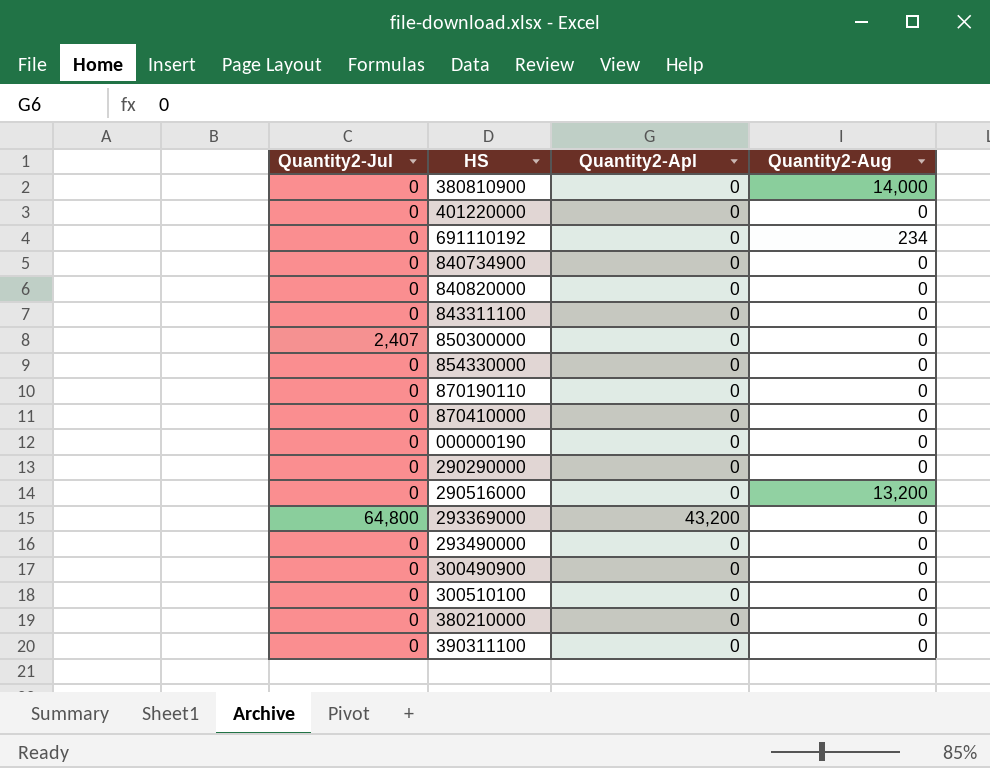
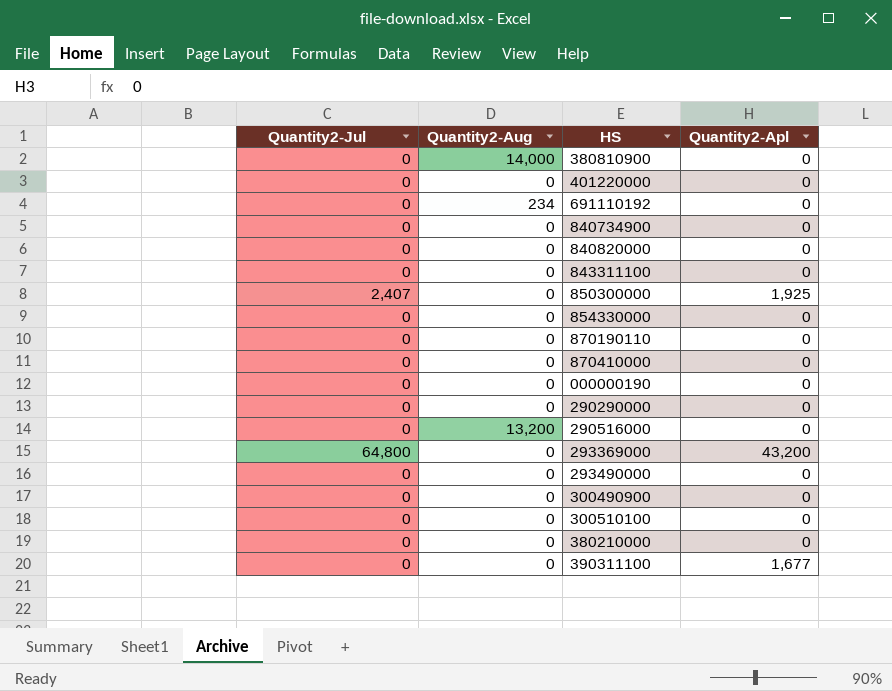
column Quantity2-Aug | position: 4 -> 2
850300000 | Quantity2-Apl: 0 -> 1,925
390311100 | Quantity2-Apl: 0 -> 1,677

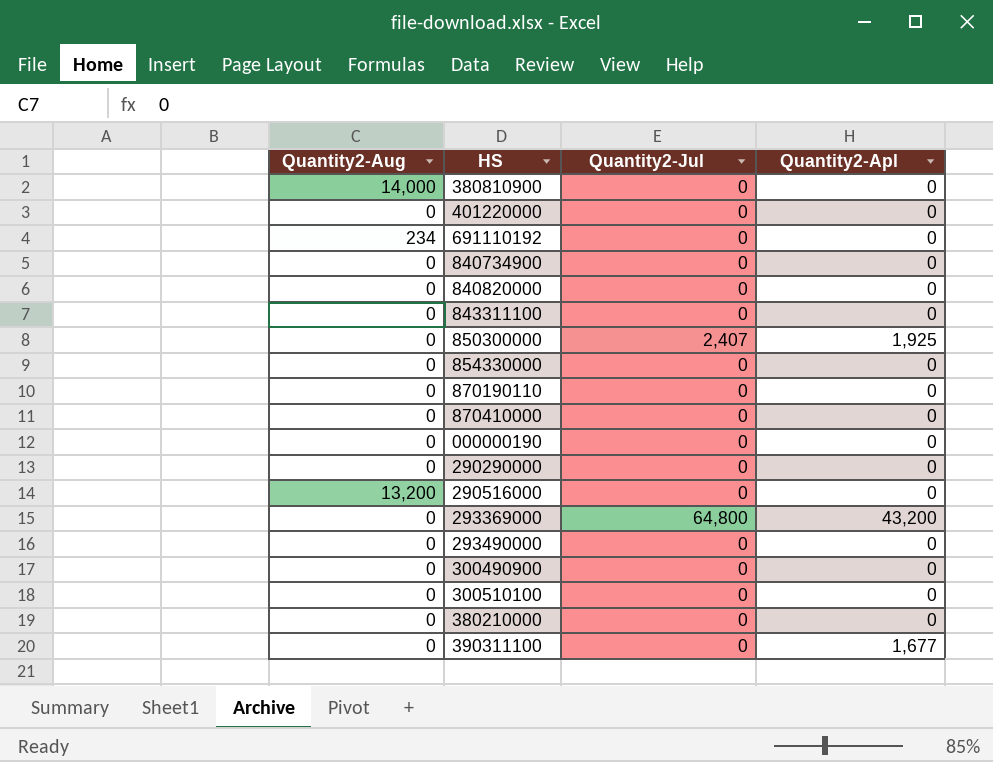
column Quantity2-Jul | position: 1 -> 3

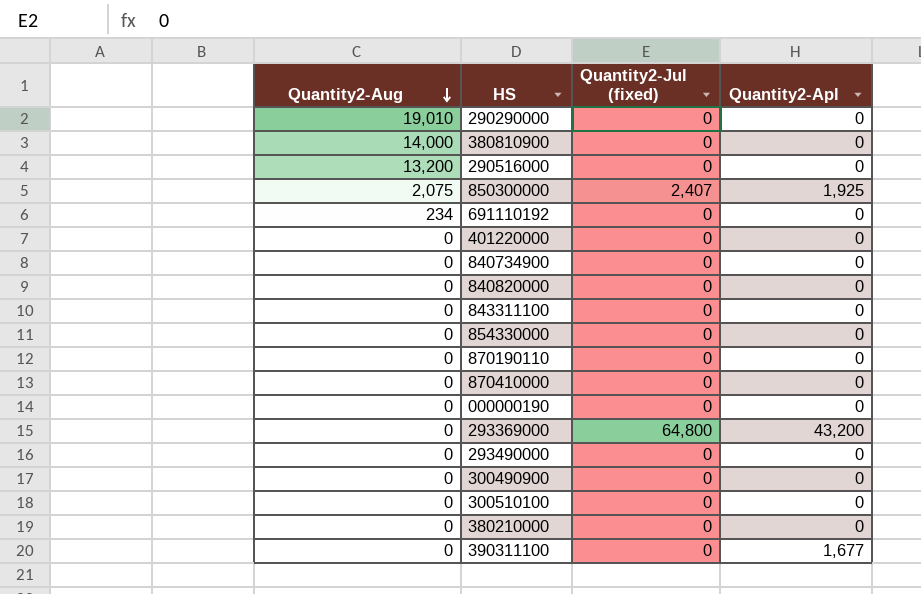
row order: none -> Quantity2-Aug descending
column name: Quantity2-Jul -> Quantity2-Jul (fixed)
290290000 | Quantity2-Aug: 0 -> 19,010
850300000 | Quantity2-Aug: 0 -> 2,075

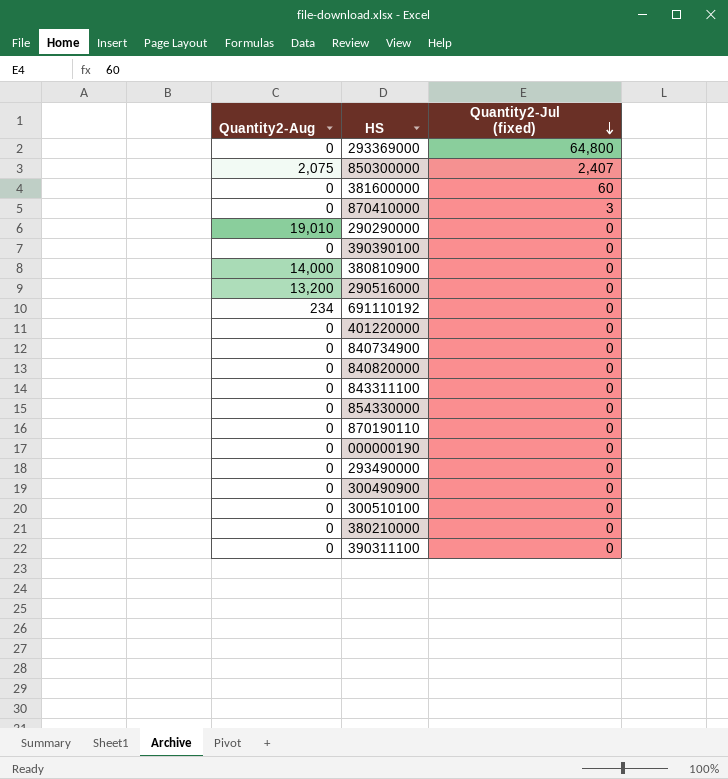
row order: Quantity2-Aug descending -> Quantity2-Jul (fixed) descending
column Quantity2-Apl | position: 4 -> none
row 381600000: none -> 0 | 60
870410000 | Quantity2-Jul (fixed): 0 -> 3
row 390390100: none -> 0 | 0

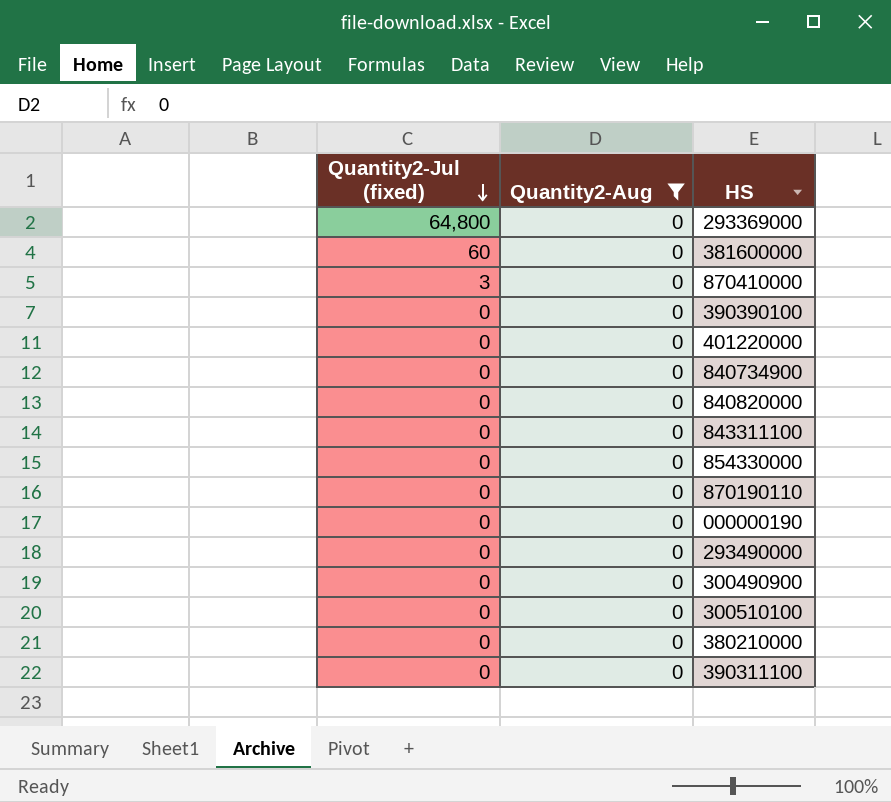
filter: none -> Quantity2-Aug = 0
column Quantity2-Jul (fixed) | position: 3 -> 1

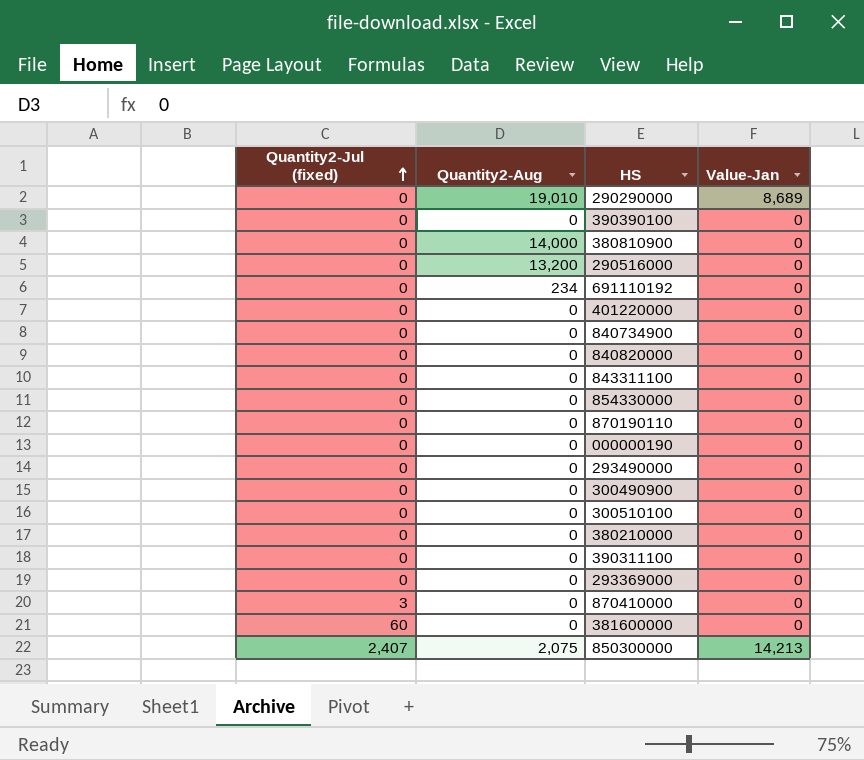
filter: Quantity2-Aug = 0 -> none
row order: Quantity2-Jul (fixed) descending -> Quantity2-Jul (fixed) ascending
column Value-Jan | position: none -> 4
293369000 | Quantity2-Jul (fixed): 64,800 -> 0

